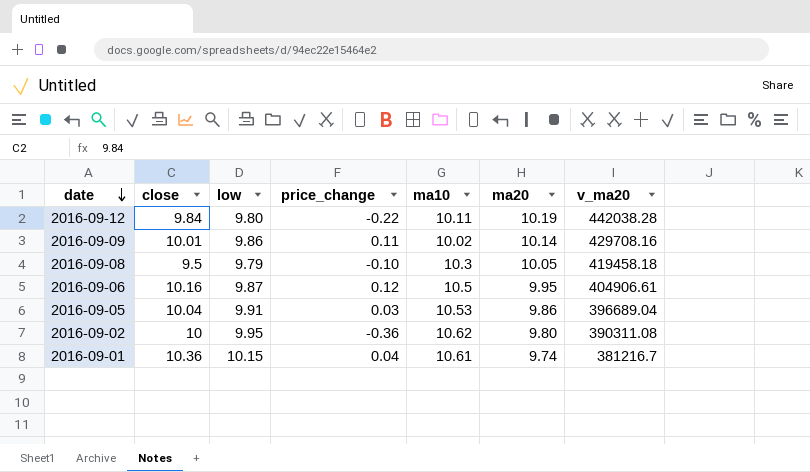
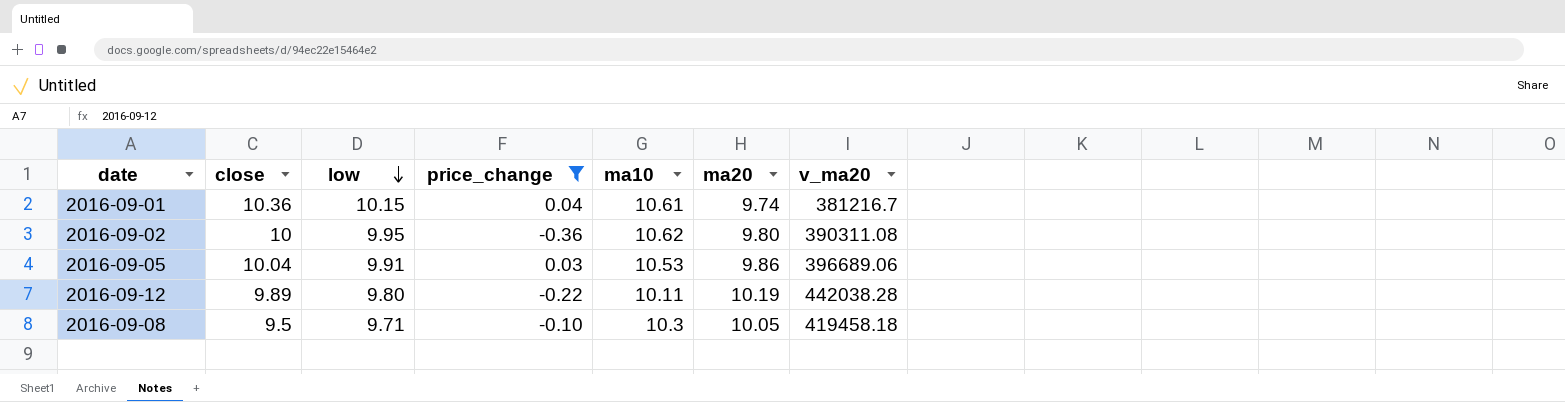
filter: none -> price_change <= 0.04
row order: date descending -> low descending
2016-09-05 | v_ma20: 396689.04 -> 396689.06
2016-09-12 | close: 9.84 -> 9.89
2016-09-08 | low: 9.79 -> 9.71

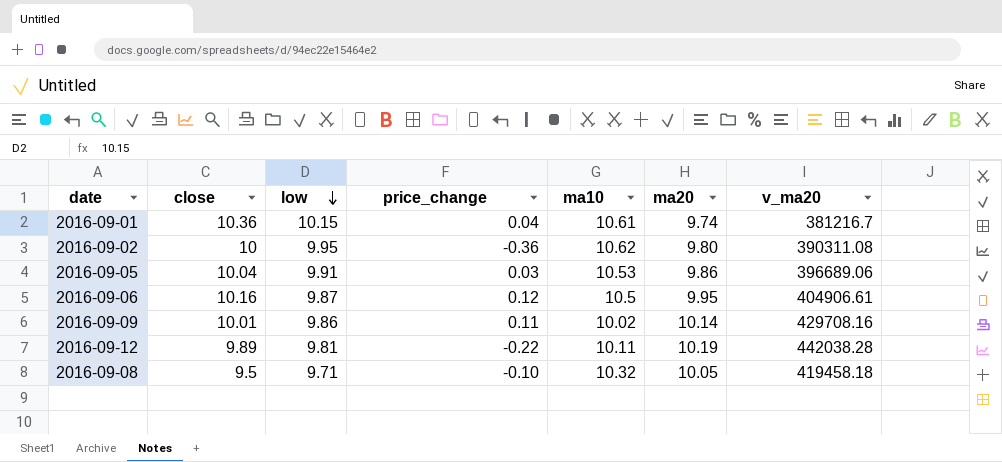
filter: price_change <= 0.04 -> none
2016-09-12 | low: 9.80 -> 9.81
2016-09-08 | ma10: 10.3 -> 10.32

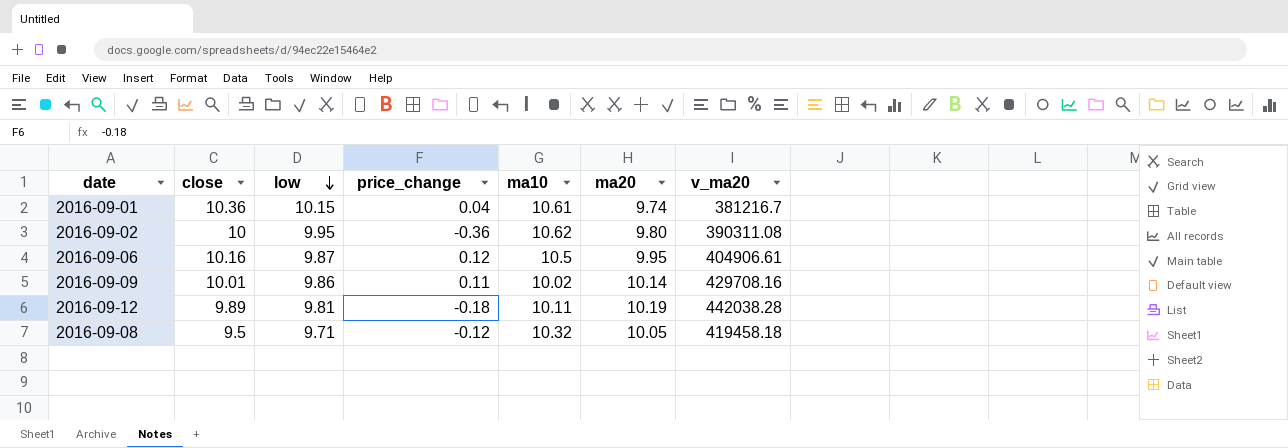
row 2016-09-05: 10.04 | 9.91 | 0.03 | 10.53 | 9.86 | 396689.06 -> none
2016-09-12 | price_change: -0.22 -> -0.18
2016-09-08 | price_change: -0.10 -> -0.12

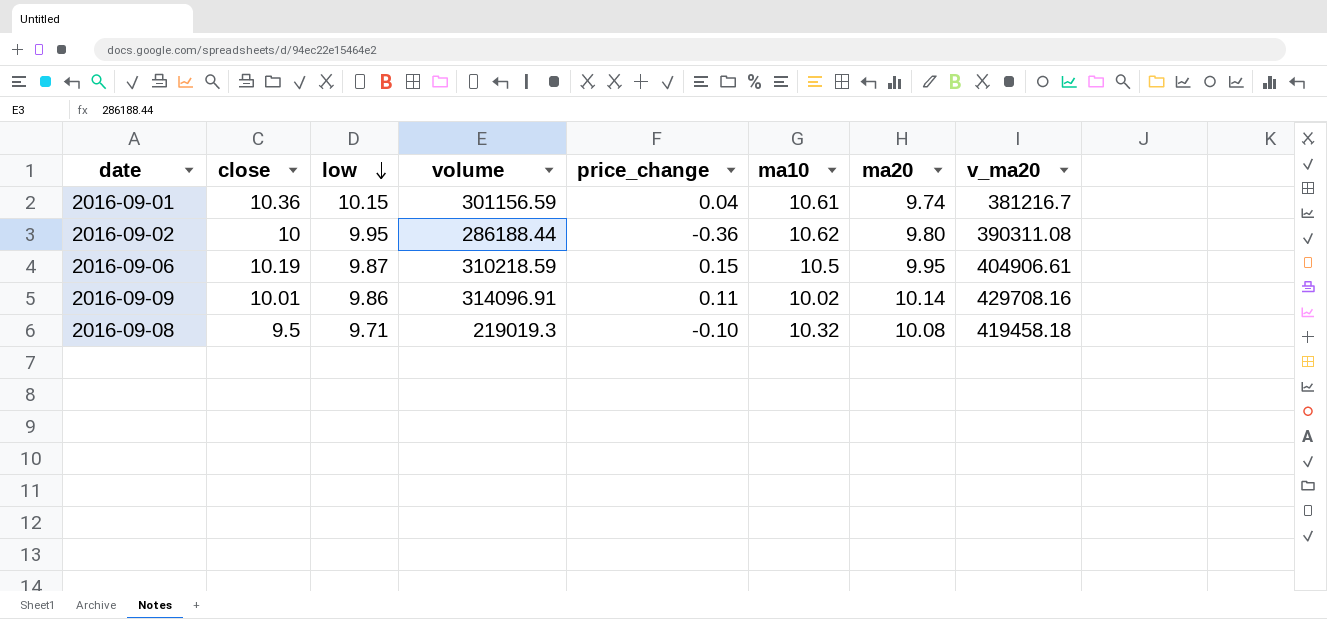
column volume | position: none -> 4
row 2016-09-12: 9.89 | 9.81 | -0.18 | 10.11 | 10.19 | 442038.28 -> none
2016-09-06 | close: 10.16 -> 10.19
2016-09-06 | price_change: 0.12 -> 0.15
2016-09-08 | price_change: -0.12 -> -0.10
2016-09-08 | ma20: 10.05 -> 10.08

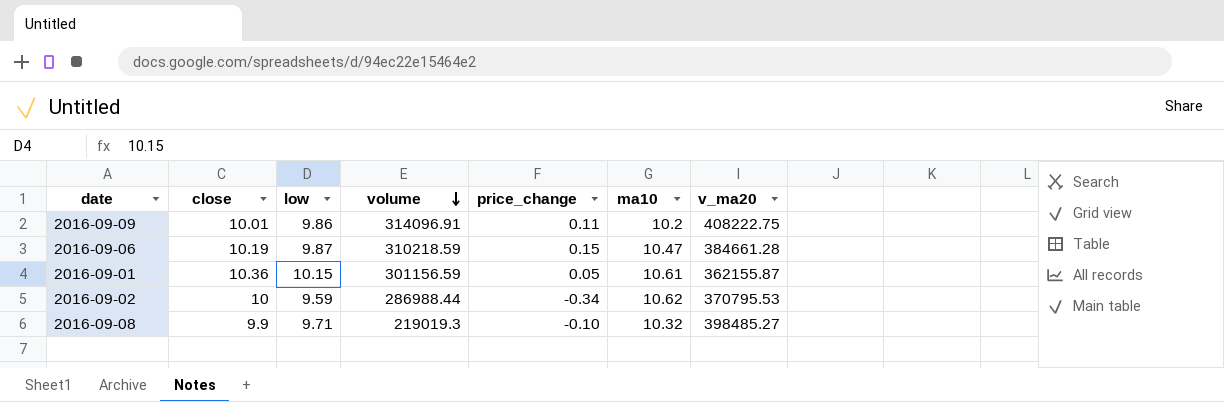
row order: low descending -> volume descending
column ma20 | position: 7 -> none
2016-09-09 | ma10: 10.02 -> 10.2
2016-09-09 | v_ma20: 429708.16 -> 408222.75
2016-09-06 | ma10: 10.5 -> 10.47
2016-09-06 | v_ma20: 404906.61 -> 384661.28
2016-09-01 | price_change: 0.04 -> 0.05
2016-09-01 | v_ma20: 381216.7 -> 362155.87
2016-09-02 | low: 9.95 -> 9.59
2016-09-02 | volume: 286188.44 -> 286988.44
2016-09-02 | price_change: -0.36 -> -0.34
2016-09-02 | v_ma20: 390311.08 -> 370795.53
2016-09-08 | close: 9.5 -> 9.9
2016-09-08 | v_ma20: 419458.18 -> 398485.27

